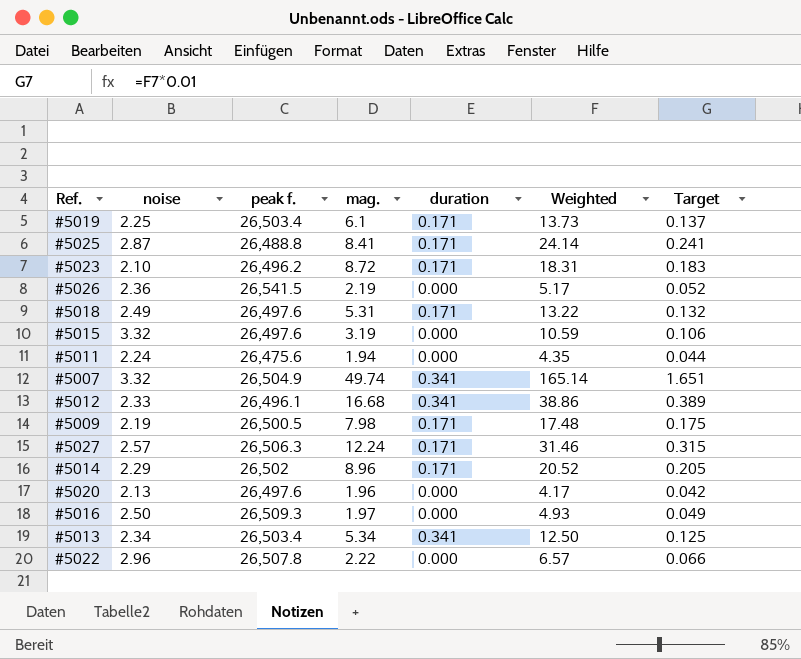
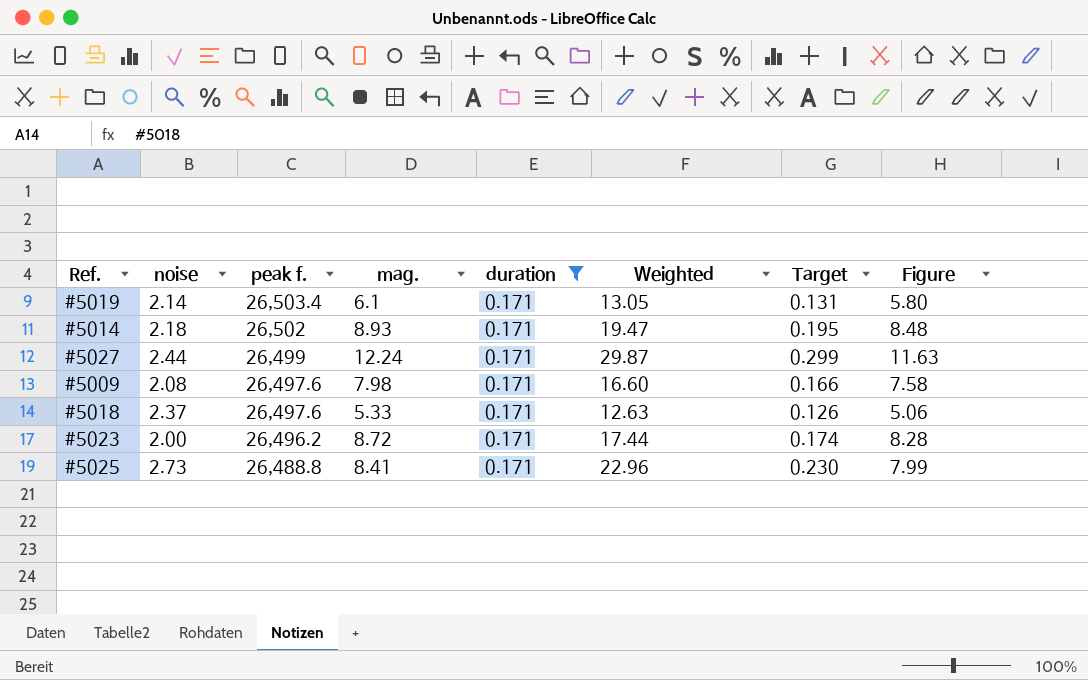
filter: none -> duration = 0.171
row order: none -> peak f. descending
column Figure | formula: none -> [mag.] * 0.95
#5019 | noise: 2.25 -> 2.14
#5019 | Weighted: 13.73 -> 13.05
#5019 | Target: 0.137 -> 0.131
#5014 | noise: 2.29 -> 2.18
#5014 | mag.: 8.96 -> 8.93
#5014 | Weighted: 20.52 -> 19.47
#5014 | Target: 0.205 -> 0.195
#5027 | noise: 2.57 -> 2.44
#5027 | peak f.: 26,506.3 -> 26,499
#5027 | Weighted: 31.46 -> 29.87
#5027 | Target: 0.315 -> 0.299
#5009 | noise: 2.19 -> 2.08
#5009 | peak f.: 26,500.5 -> 26,497.6
#5009 | Weighted: 17.48 -> 16.60
#5009 | Target: 0.175 -> 0.166
#5018 | noise: 2.49 -> 2.37
#5018 | mag.: 5.31 -> 5.33
#5018 | Weighted: 13.22 -> 12.63
#5018 | Target: 0.132 -> 0.126
#5023 | noise: 2.10 -> 2.00
#5023 | Weighted: 18.31 -> 17.44
#5023 | Target: 0.183 -> 0.174
#5025 | noise: 2.87 -> 2.73
#5025 | Weighted: 24.14 -> 22.96
#5025 | Target: 0.241 -> 0.230

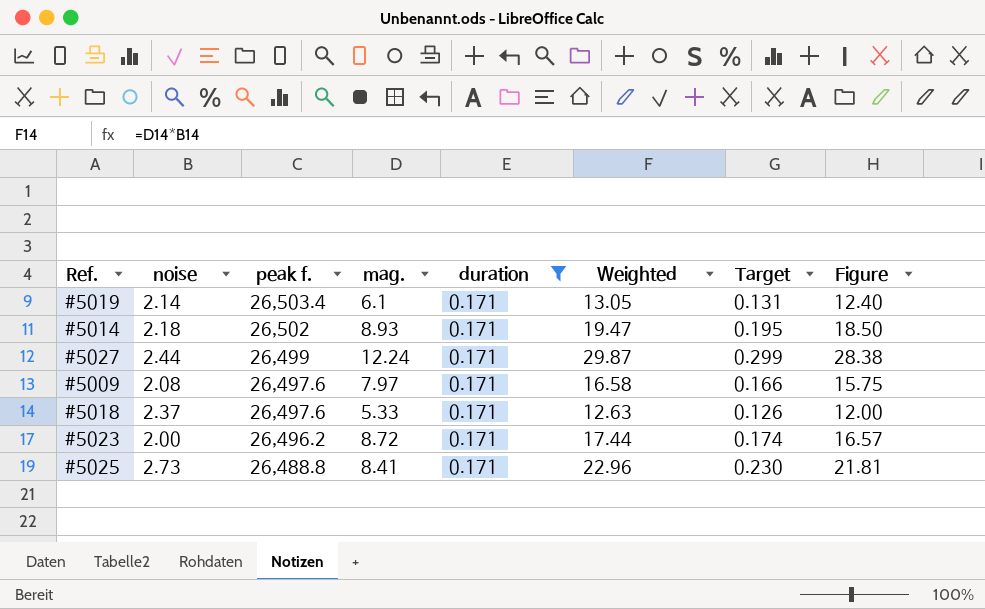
column Figure | formula: [mag.] * 0.95 -> [Weighted] * 0.95
#5009 | mag.: 7.98 -> 7.97
#5009 | Weighted: 16.60 -> 16.58

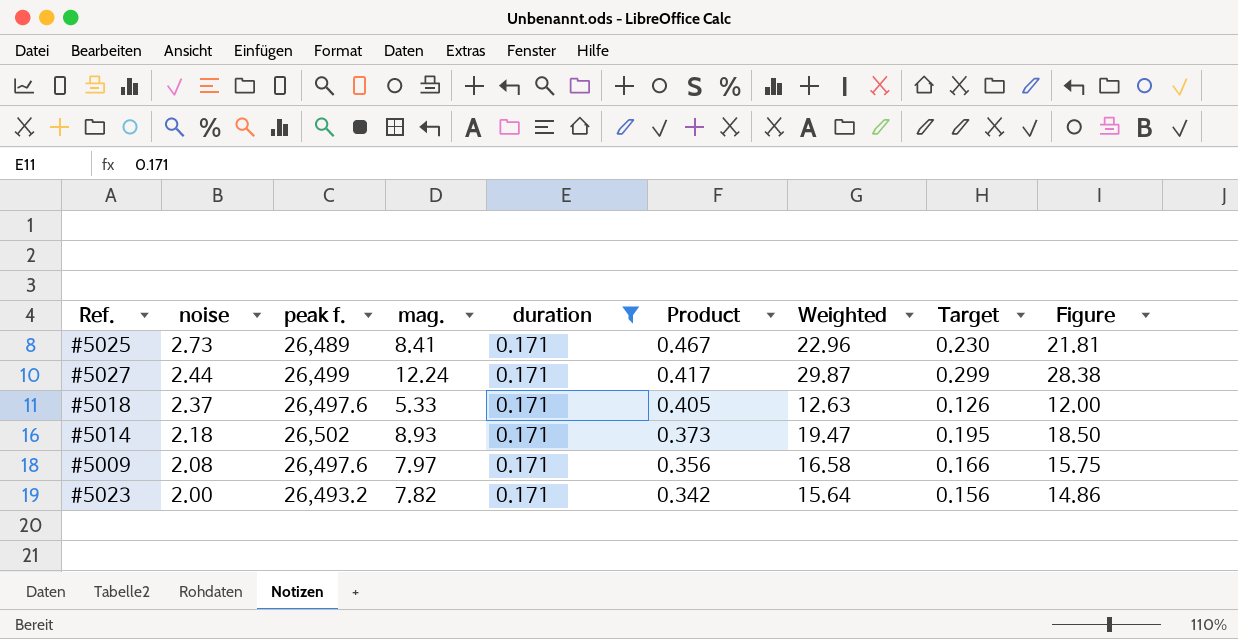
row order: peak f. descending -> noise descending
column Product | formula: none -> [noise] * [duration]
row #5019: 2.14 | 26,503.4 | 6.1 | 0.171 | 13.05 | 0.131 | 12.40 -> none
#5025 | peak f.: 26,488.8 -> 26,489
#5023 | peak f.: 26,496.2 -> 26,493.2
#5023 | mag.: 8.72 -> 7.82
#5023 | Weighted: 17.44 -> 15.64
#5023 | Target: 0.174 -> 0.156
#5023 | Figure: 16.57 -> 14.86

